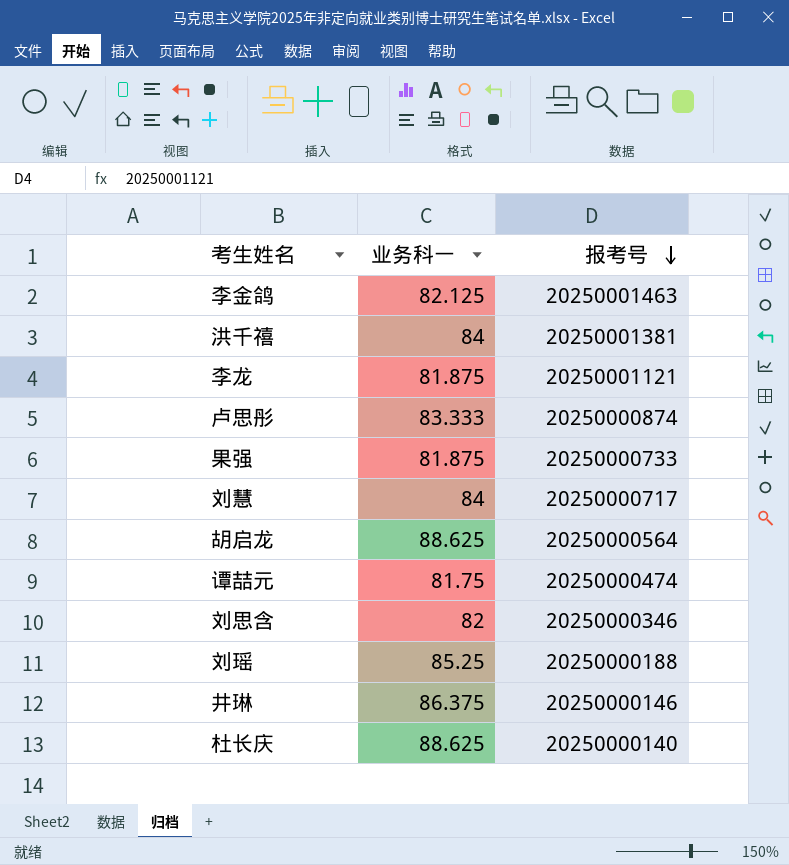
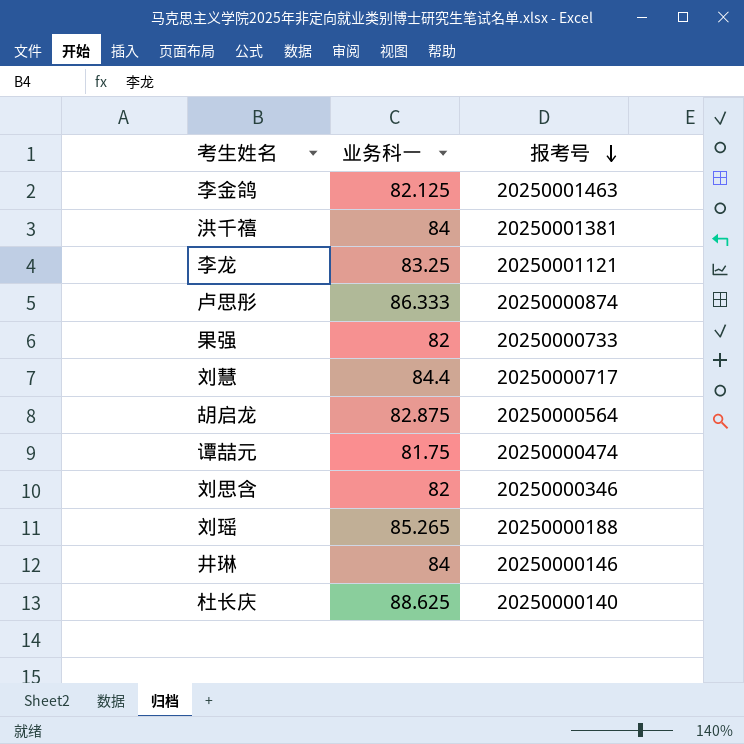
李龙 | 业务科一: 81.875 -> 83.25
卢思彤 | 业务科一: 83.333 -> 86.333
果强 | 业务科一: 81.875 -> 82
刘慧 | 业务科一: 84 -> 84.4
胡启龙 | 业务科一: 88.625 -> 82.875
刘瑶 | 业务科一: 85.25 -> 85.265
井琳 | 业务科一: 86.375 -> 84

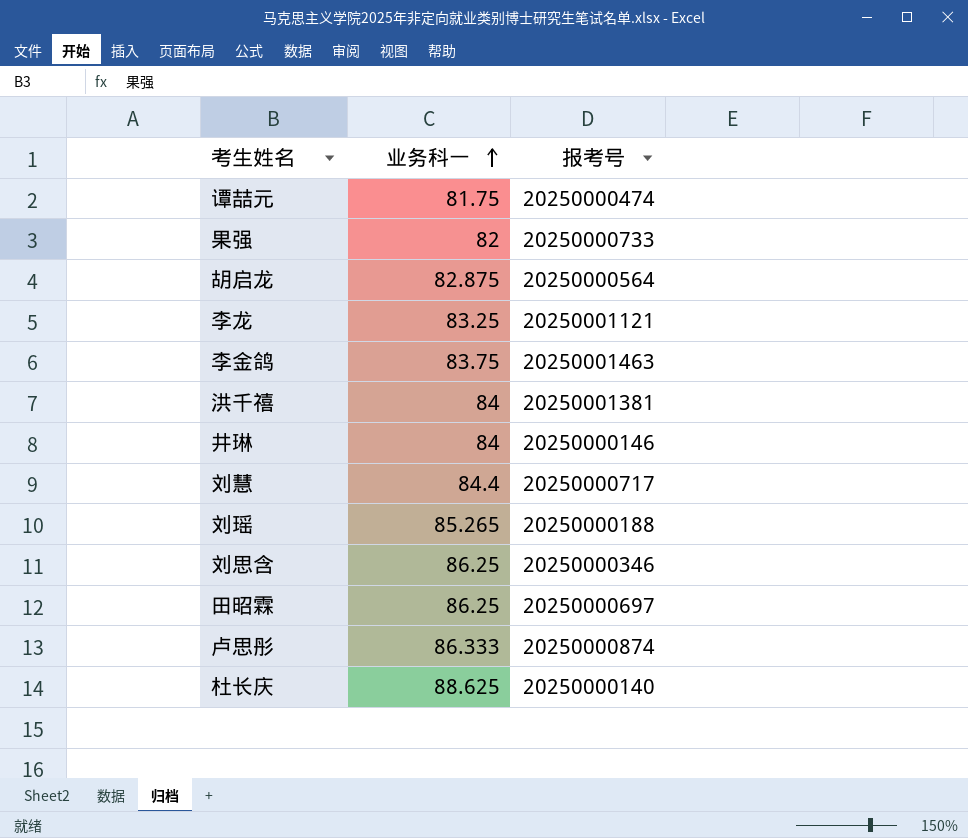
row order: 报考号 descending -> 业务科一 ascending
李金鸽 | 业务科一: 82.125 -> 83.75
刘思含 | 业务科一: 82 -> 86.25
row 田昭霖: none -> 86.25 | 20250000697

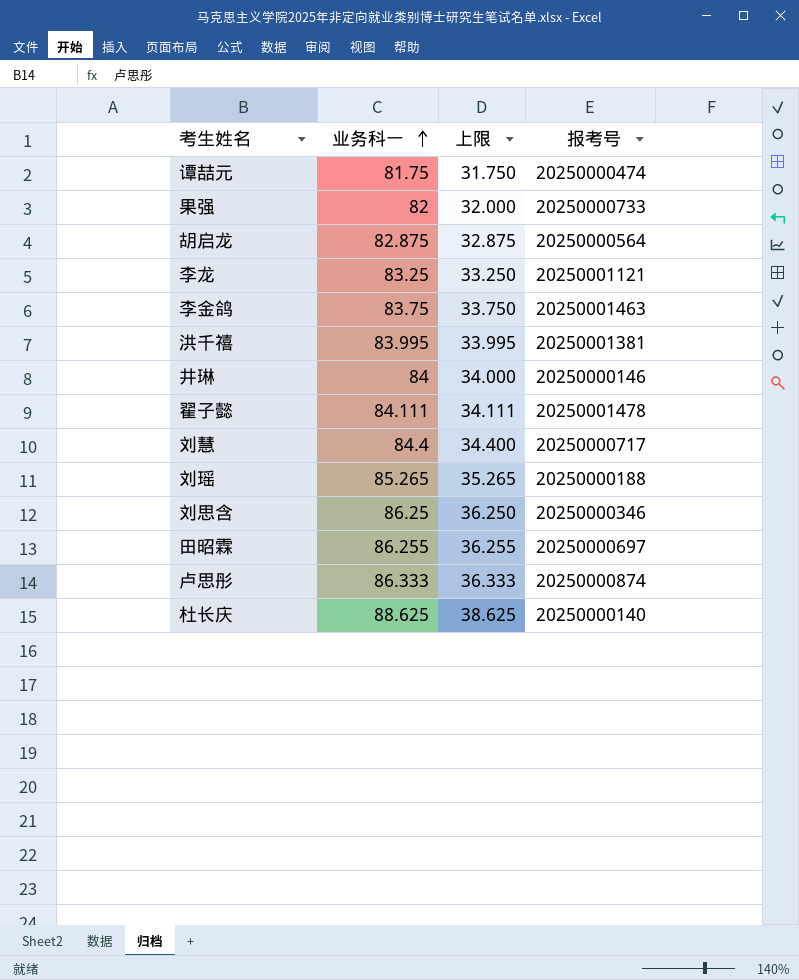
column 上限 | formula: none -> [业务科一] - 50
洪千禧 | 业务科一: 84 -> 83.995
row 翟子懿: none -> 84.111 | 34.111 | 20250001478
田昭霖 | 业务科一: 86.25 -> 86.255

